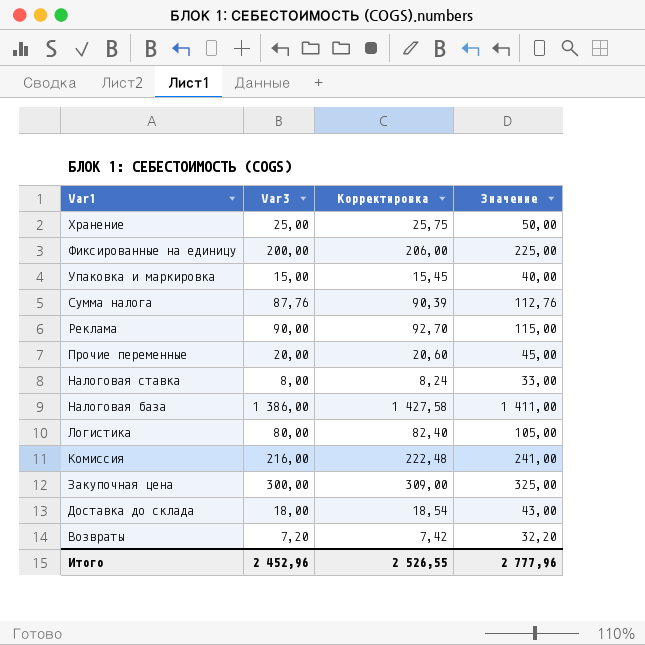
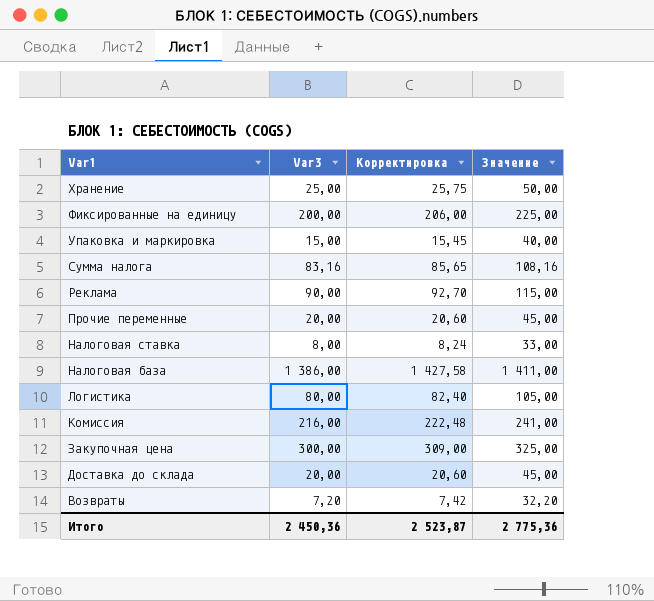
Сумма налога | Var3: 87,76 -> 83,16
Сумма налога | Корректировка: 90,39 -> 85,65
Сумма налога | Значение: 112,76 -> 108,16
Доставка до склада | Var3: 18,00 -> 20,00
Доставка до склада | Корректировка: 18,54 -> 20,60
Доставка до склада | Значение: 43,00 -> 45,00
Итого | Var3: 2 452,96 -> 2 450,36
Итого | Корректировка: 2 526,55 -> 2 523,87
Итого | Значение: 2 777,96 -> 2 775,36

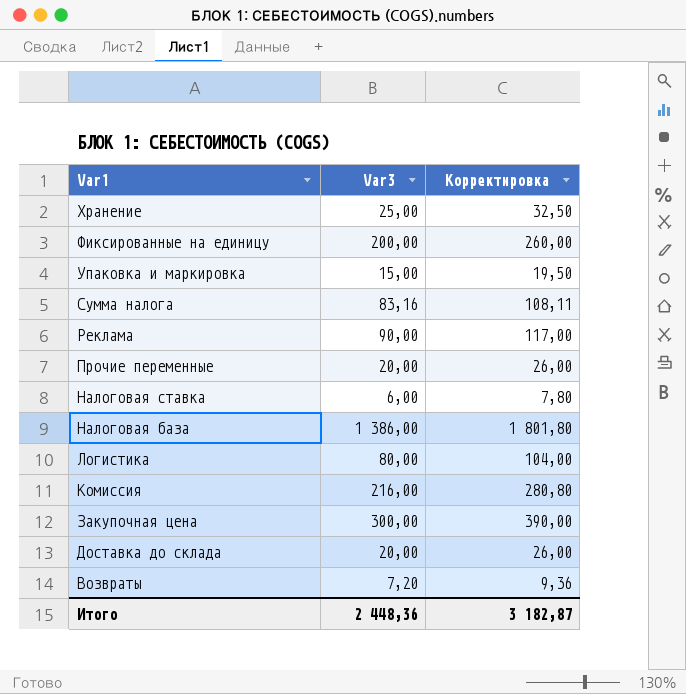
column Значение | formula: [Var3] + 25 -> none
column Корректировка | formula: [Var3] * 1,03 -> [Var3] * 1,3
Налоговая ставка | Var3: 8,00 -> 6,00
Итого | Var3: 2 450,36 -> 2 448,36
Итого | Корректировка: 2 523,87 -> 3 182,87

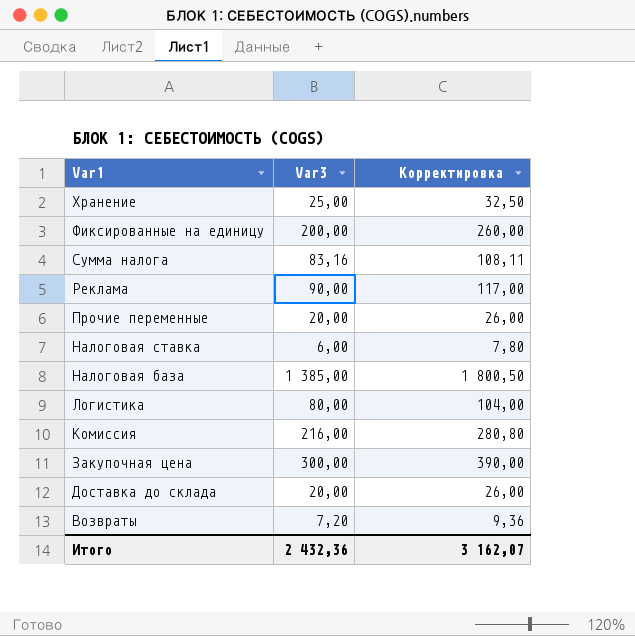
row Упаковка и маркировка: 15,00 | 19,50 -> none
Налоговая база | Var3: 1 386,00 -> 1 385,00
Налоговая база | Корректировка: 1 801,80 -> 1 800,50
Итого | Var3: 2 448,36 -> 2 432,36
Итого | Корректировка: 3 182,87 -> 3 162,07

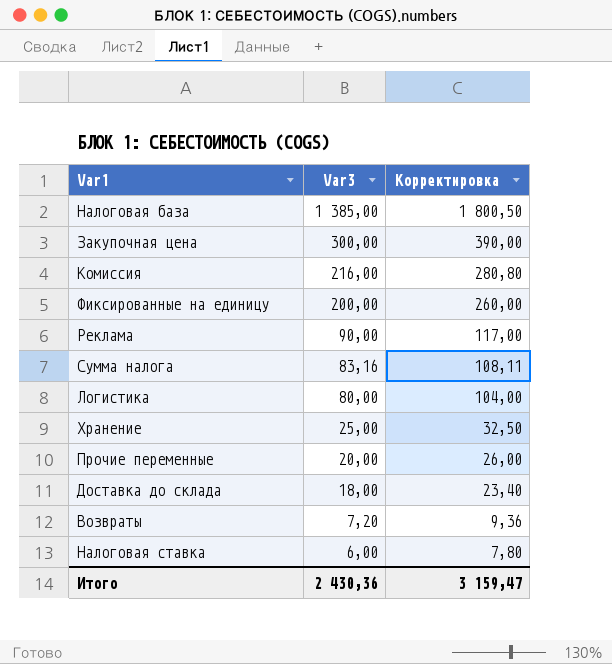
row order: Var1 descending -> Var3 descending
Доставка до склада | Var3: 20,00 -> 18,00
Доставка до склада | Корректировка: 26,00 -> 23,40
Итого | Var3: 2 432,36 -> 2 430,36
Итого | Корректировка: 3 162,07 -> 3 159,47

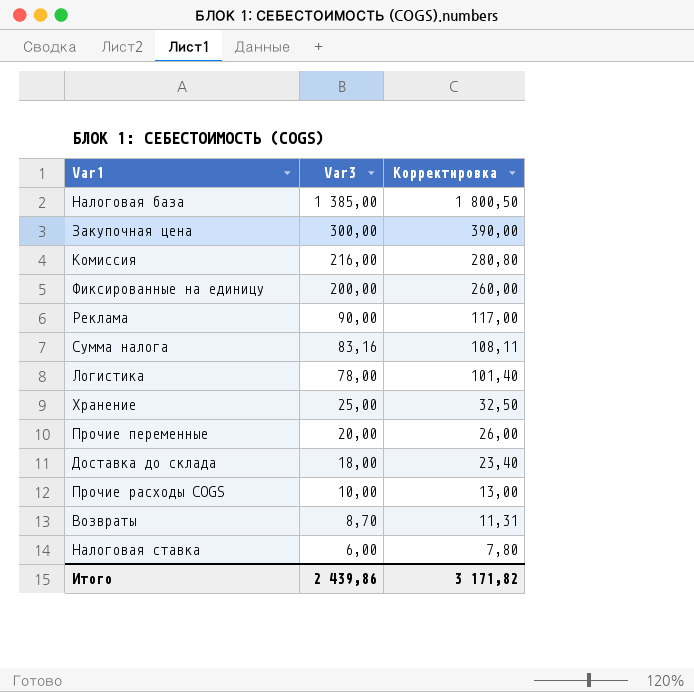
Логистика | Var3: 80,00 -> 78,00
Логистика | Корректировка: 104,00 -> 101,40
row Прочие расходы COGS: none -> 10,00 | 13,00
Возвраты | Var3: 7,20 -> 8,70
Возвраты | Корректировка: 9,36 -> 11,31
Итого | Var3: 2 430,36 -> 2 439,86
Итого | Корректировка: 3 159,47 -> 3 171,82

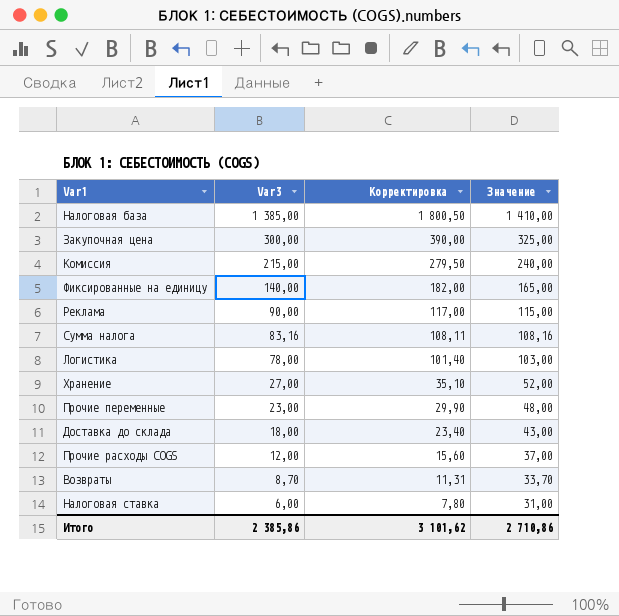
column Значение | formula: none -> [Var3] + 25
Комиссия | Var3: 216,00 -> 215,00
Комиссия | Корректировка: 280,80 -> 279,50
Фиксированные на единицу | Var3: 200,00 -> 140,00
Фиксированные на единицу | Корректировка: 260,00 -> 182,00
Хранение | Var3: 25,00 -> 27,00
Хранение | Корректировка: 32,50 -> 35,10
Прочие переменные | Var3: 20,00 -> 23,00
Прочие переменные | Корректировка: 26,00 -> 29,90
Прочие расходы COGS | Var3: 10,00 -> 12,00
Прочие расходы COGS | Корректировка: 13,00 -> 15,60
Итого | Var3: 2 439,86 -> 2 385,86
Итого | Корректировка: 3 171,82 -> 3 101,62

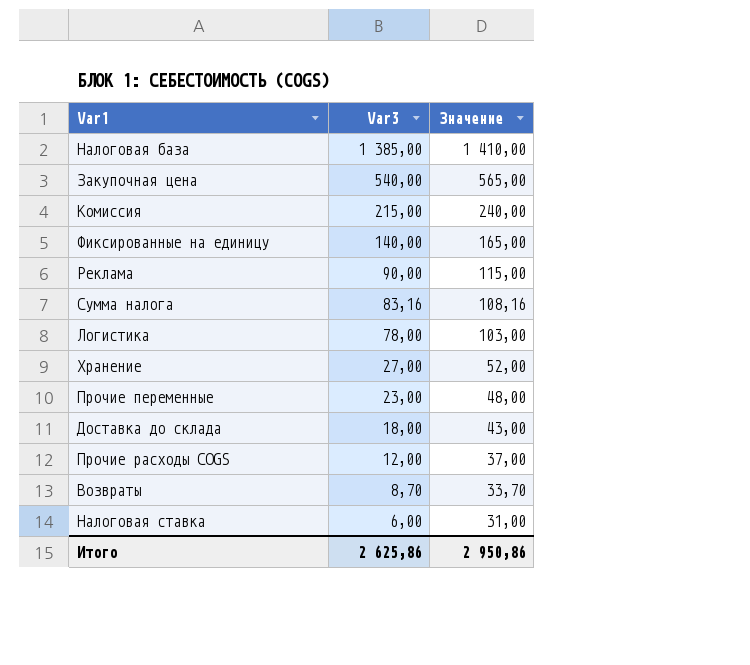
column Корректировка | formula: [Var3] * 1,3 -> none
Закупочная цена | Var3: 300,00 -> 540,00
Закупочная цена | Значение: 325,00 -> 565,00
Итого | Var3: 2 385,86 -> 2 625,86
Итого | Значение: 2 710,86 -> 2 950,86

